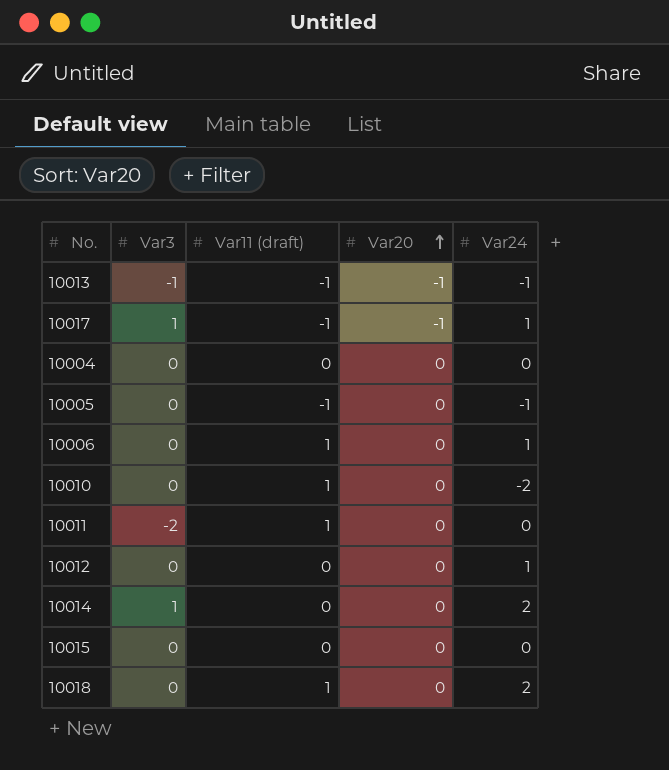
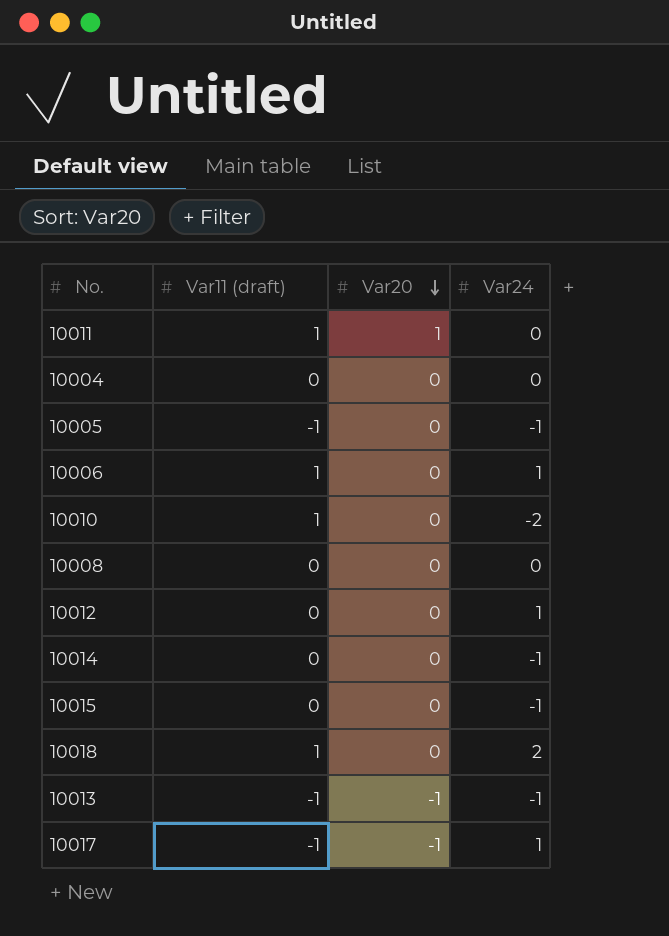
row order: Var20 ascending -> Var20 descending
column Var3 | position: 2 -> none
10011 | Var20: 0 -> 1
row 10008: none -> 0 | 0 | 0
10014 | Var24: 2 -> -1
10015 | Var24: 0 -> -1

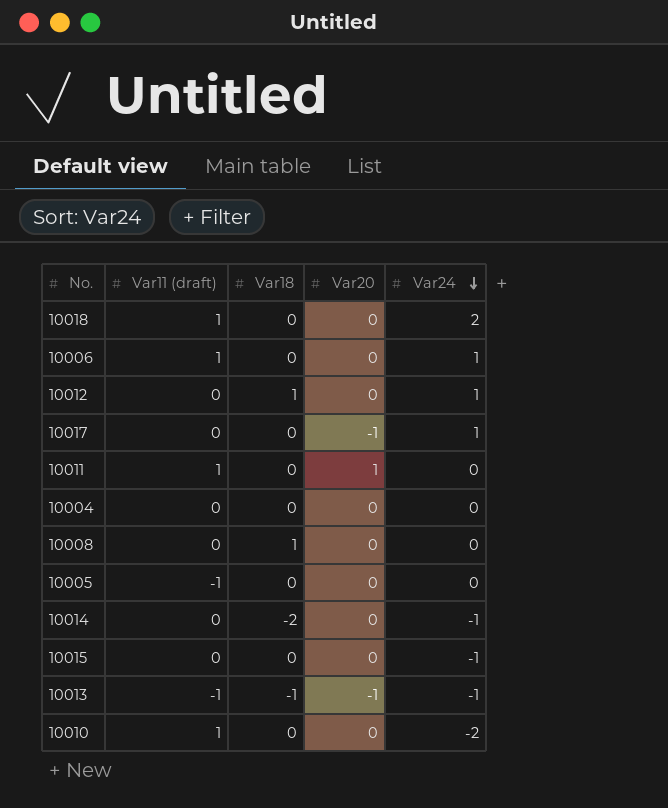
row order: Var20 descending -> Var24 descending
column Var18 | position: none -> 3
10017 | Var11 (draft): -1 -> 0
10005 | Var24: -1 -> 0

